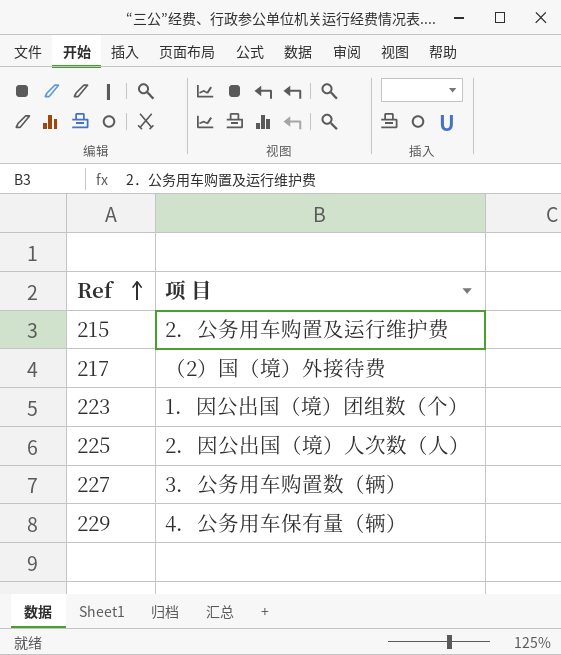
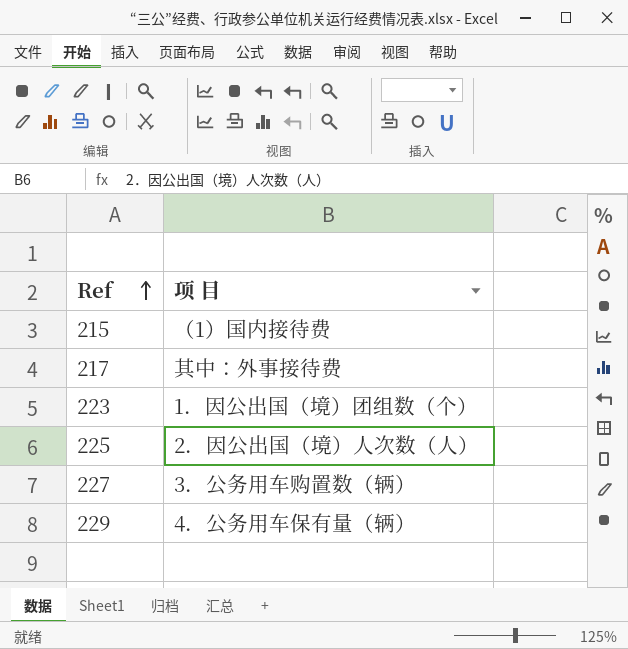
215 | 项 目: 2．公务用车购置及运行维护费 -> （1）国内接待费
217 | 项 目: （2）国（境）外接待费 -> 其中：外事接待费

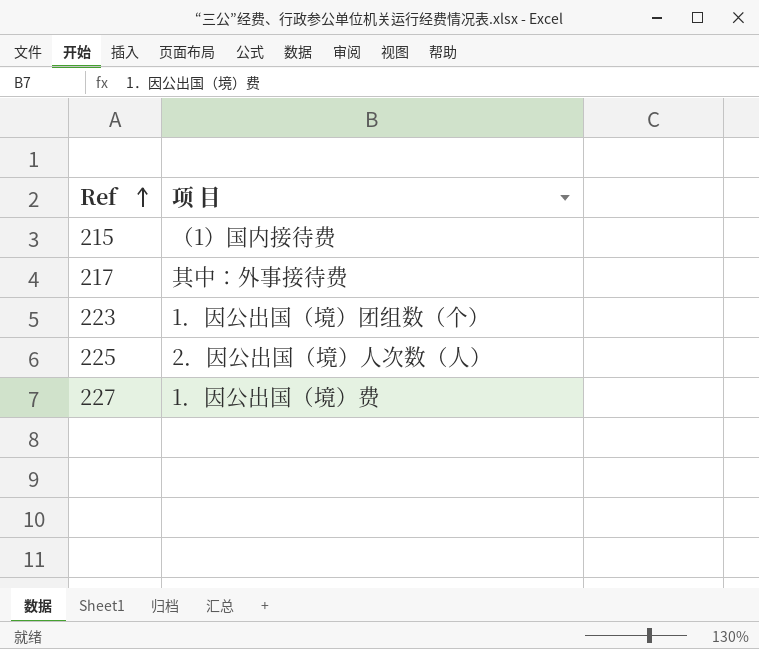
row 229: 4．公务用车保有量（辆） -> none
227 | 项 目: 3．公务用车购置数（辆） -> 1．因公出国（境）费

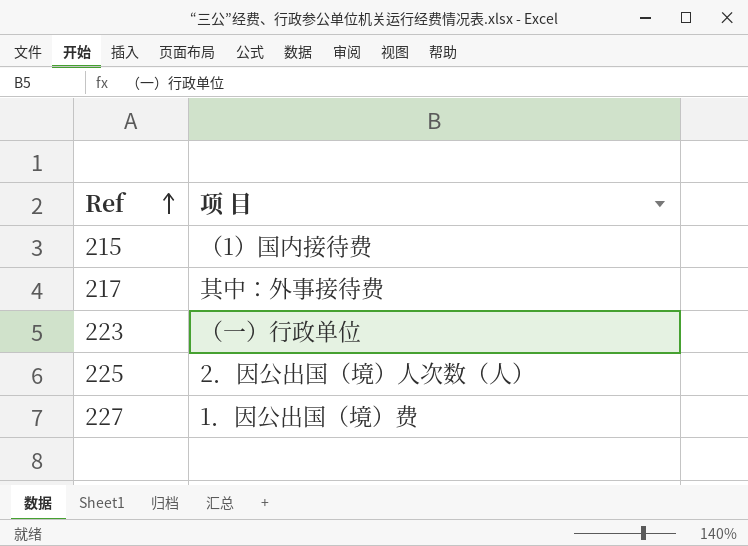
223 | 项 目: 1．因公出国（境）团组数（个） -> （一）行政单位

